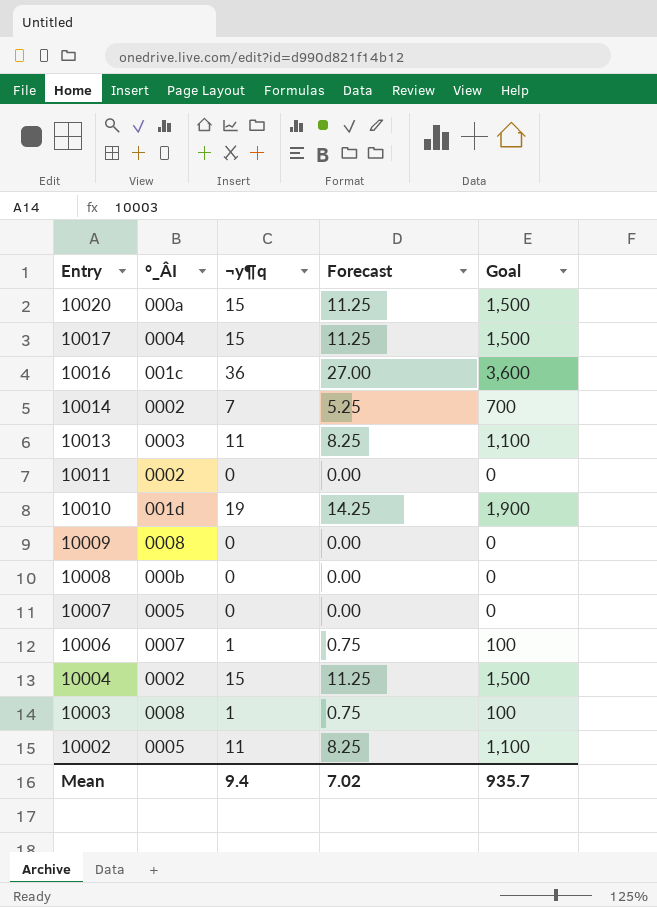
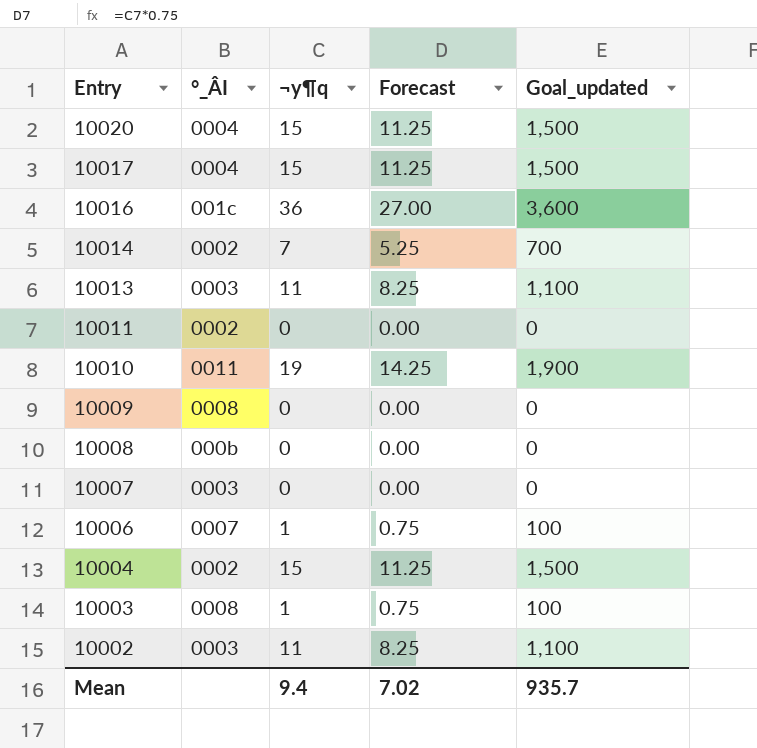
column name: Goal -> Goal_updated
10020 | °_ÂI: 000a -> 0004
10010 | °_ÂI: 001d -> 0011
10007 | °_ÂI: 0005 -> 0003
10002 | °_ÂI: 0005 -> 0003

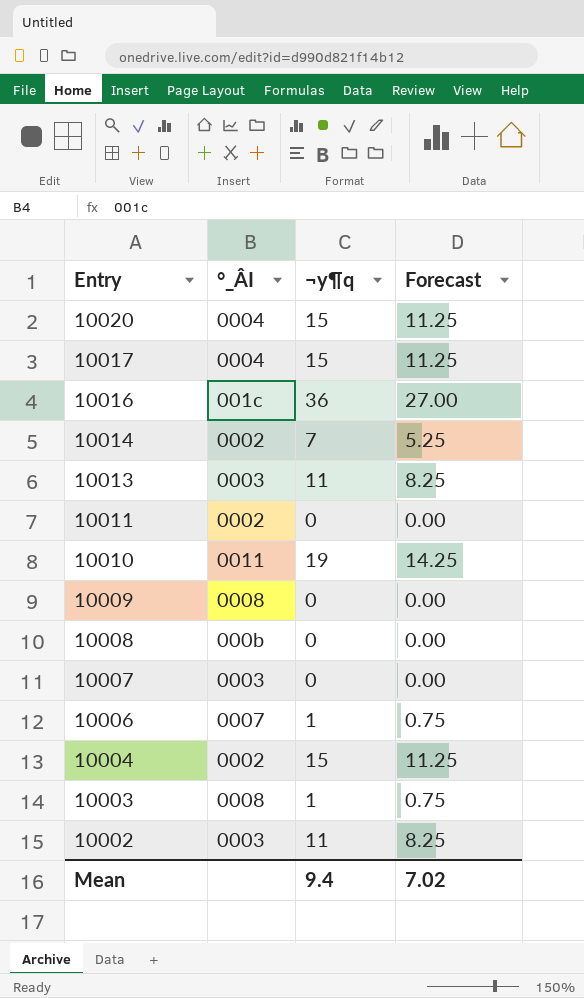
column Goal_updated | formula: [¬y¶q] * 100 -> none

